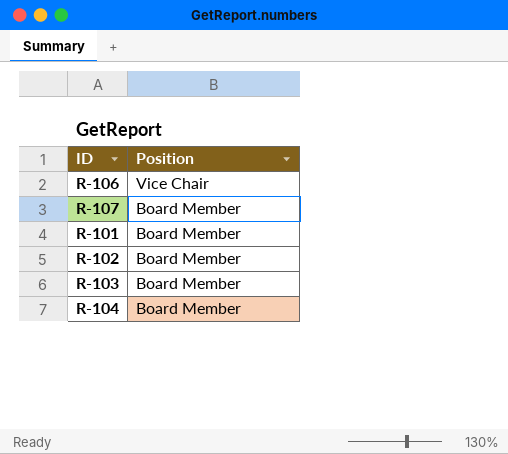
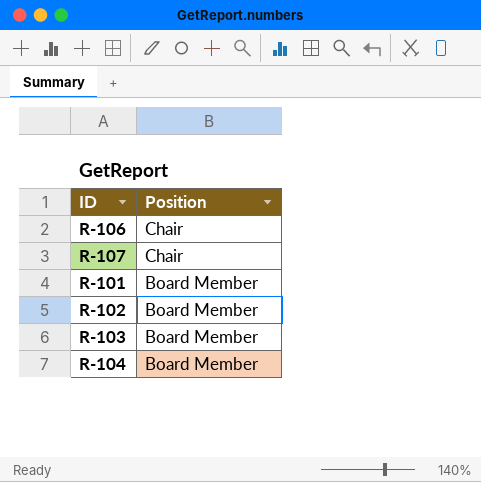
R-106 | Position: Vice Chair -> Chair
R-107 | Position: Board Member -> Chair

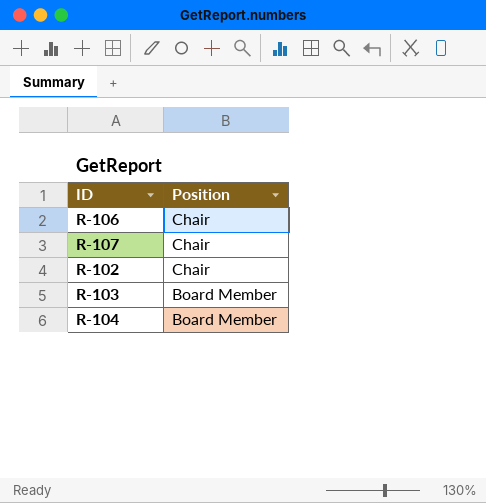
row R-101: Board Member -> none
R-102 | Position: Board Member -> Chair

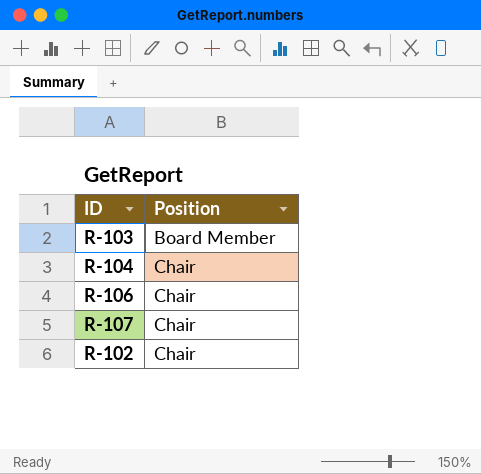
row order: Position descending -> Position ascending
R-104 | Position: Board Member -> Chair

